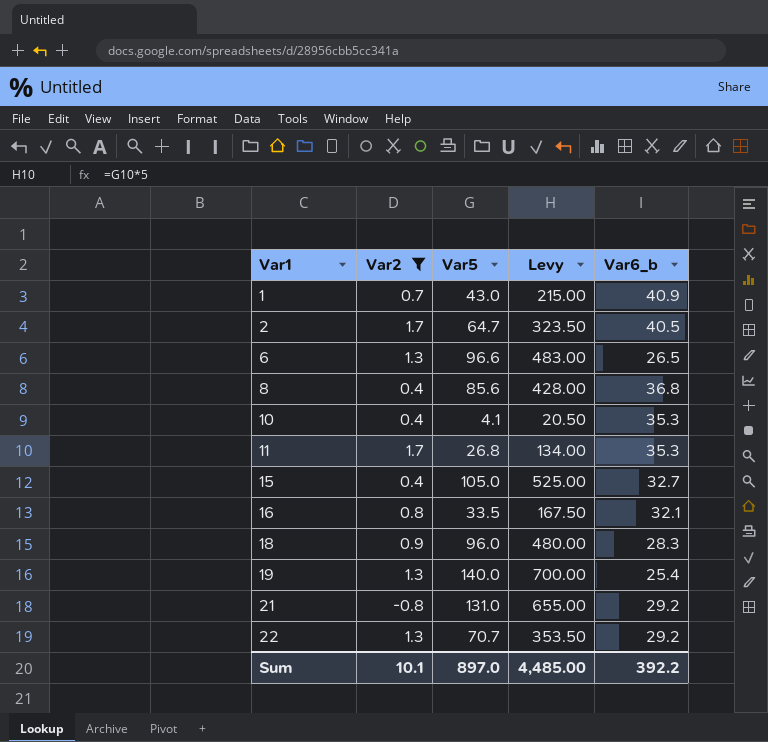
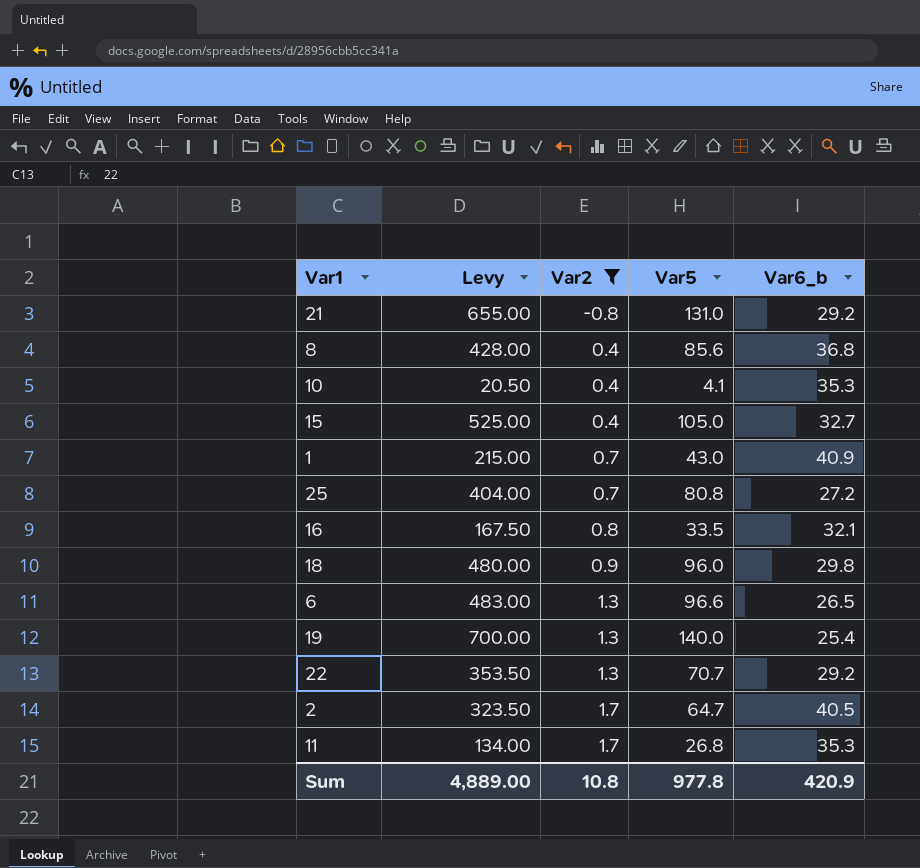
row order: Var1 ascending -> Var2 ascending
column Levy | position: 4 -> 2
row 25: none -> 404.00 | 0.7 | 80.8 | 27.2
18 | Var6_b: 28.3 -> 29.8
Sum | Levy: 4,485.00 -> 4,889.00
Sum | Var2: 10.1 -> 10.8
Sum | Var5: 897.0 -> 977.8
Sum | Var6_b: 392.2 -> 420.9

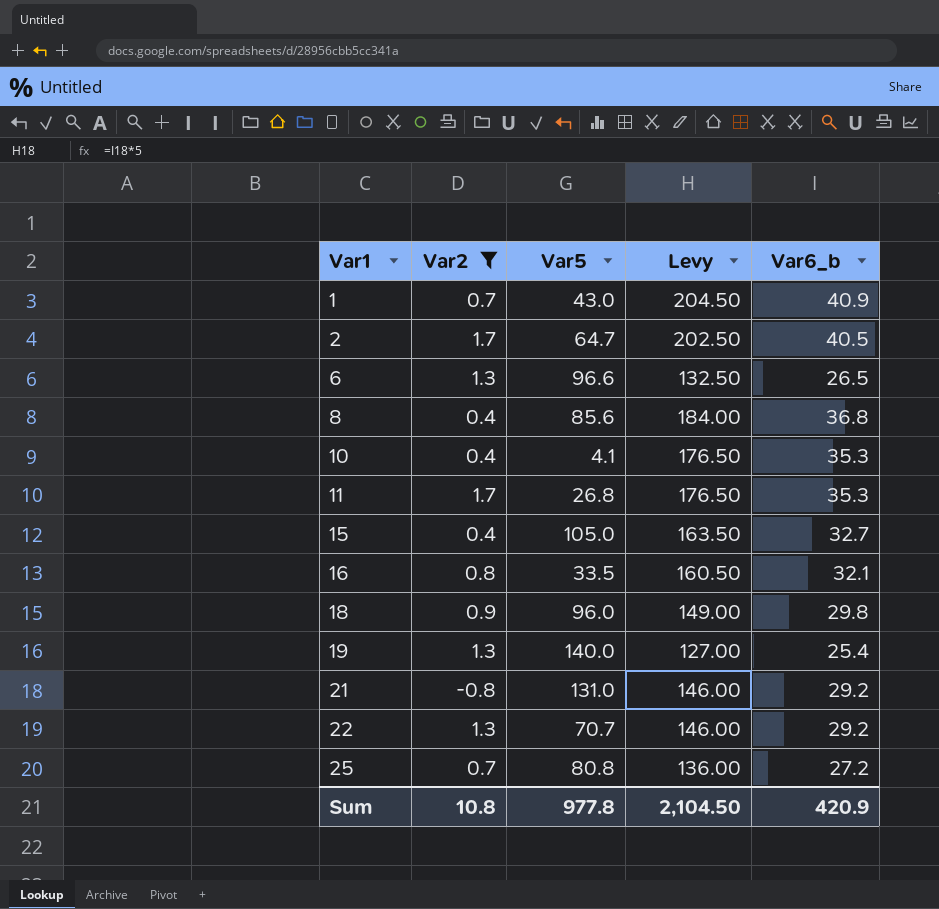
row order: Var2 ascending -> Var1 ascending
column Levy | formula: [Var5] * 5 -> [Var6_b] * 5
column Levy | position: 2 -> 4
Sum | Levy: 4,889.00 -> 2,104.50

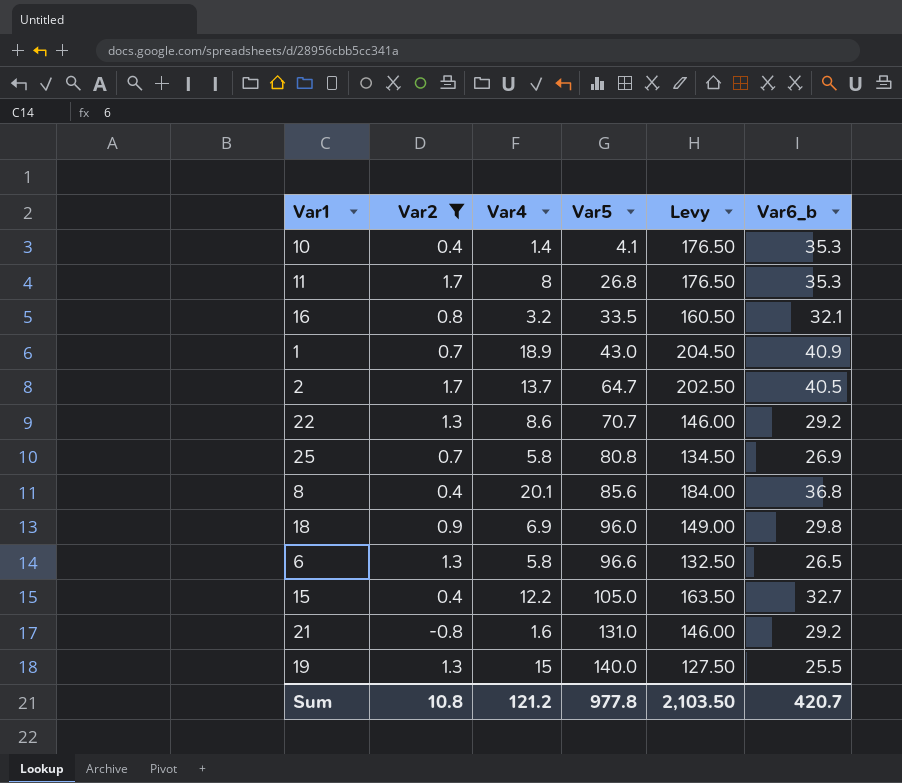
row order: Var1 ascending -> Var5 ascending
column Var4 | position: none -> 3
25 | Levy: 136.00 -> 134.50
25 | Var6_b: 27.2 -> 26.9
19 | Levy: 127.00 -> 127.50
19 | Var6_b: 25.4 -> 25.5
Sum | Levy: 2,104.50 -> 2,103.50
Sum | Var6_b: 420.9 -> 420.7

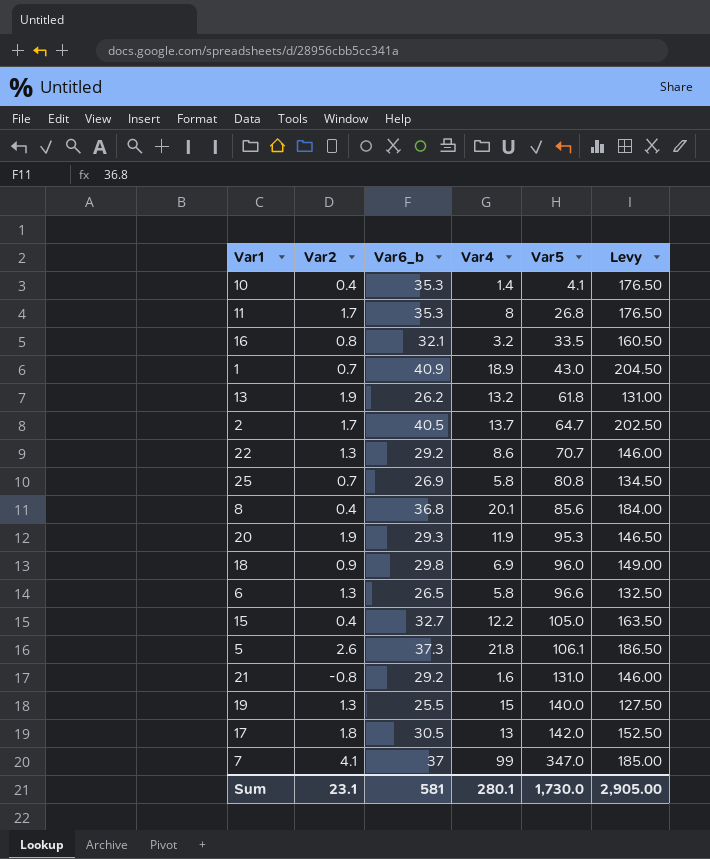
filter: Var2 <= 1.7 -> none
column Var6_b | position: 6 -> 3
Sum | Var2: 10.8 -> 23.1
Sum | Var6_b: 420.7 -> 581
Sum | Var4: 121.2 -> 280.1
Sum | Var5: 977.8 -> 1,730.0
Sum | Levy: 2,103.50 -> 2,905.00

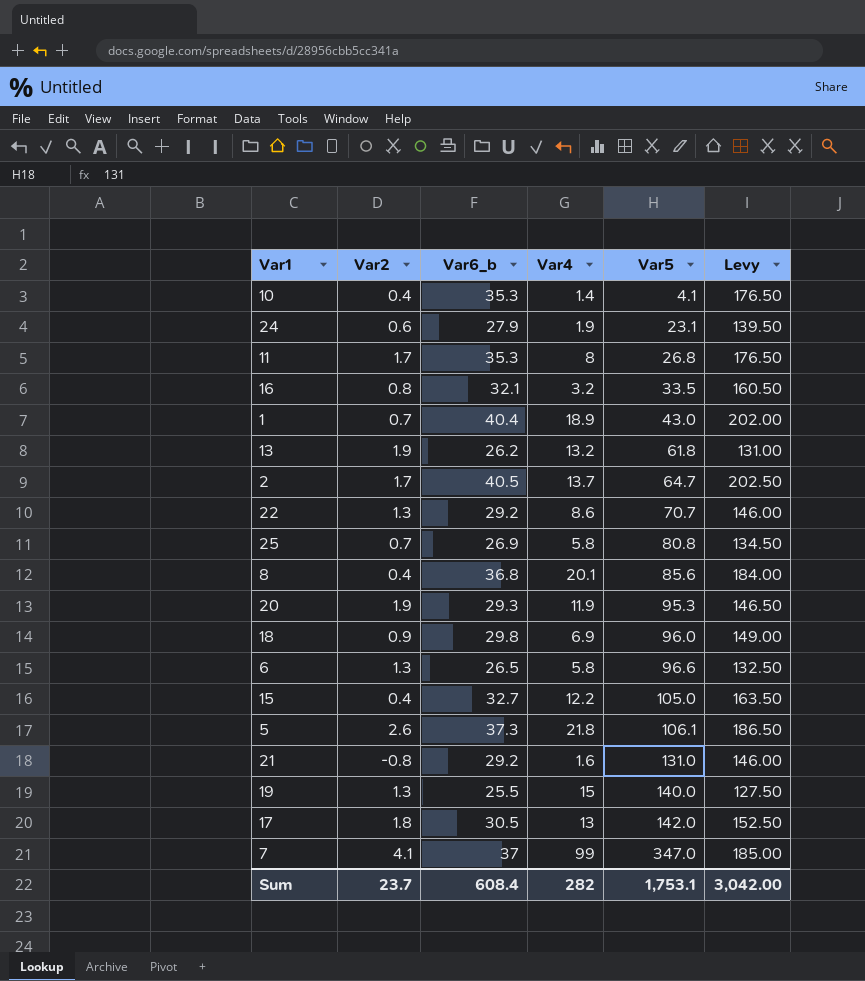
row 24: none -> 0.6 | 27.9 | 1.9 | 23.1 | 139.50
1 | Var6_b: 40.9 -> 40.4
1 | Levy: 204.50 -> 202.00
Sum | Var2: 23.1 -> 23.7
Sum | Var6_b: 581 -> 608.4
Sum | Var4: 280.1 -> 282
Sum | Var5: 1,730.0 -> 1,753.1
Sum | Levy: 2,905.00 -> 3,042.00

